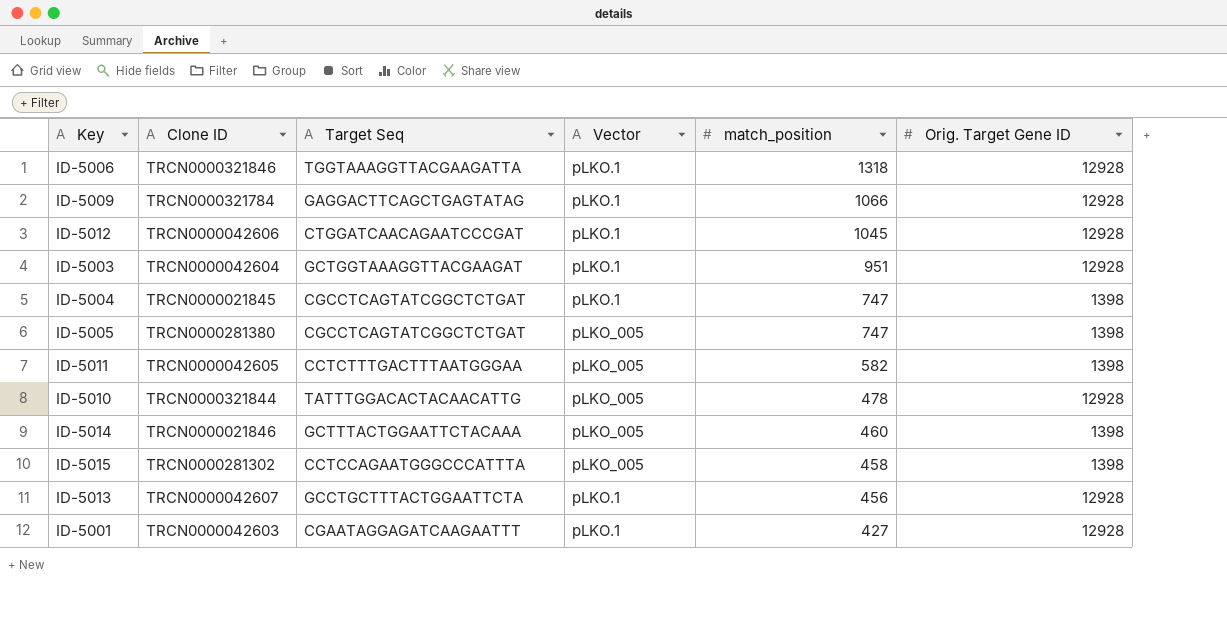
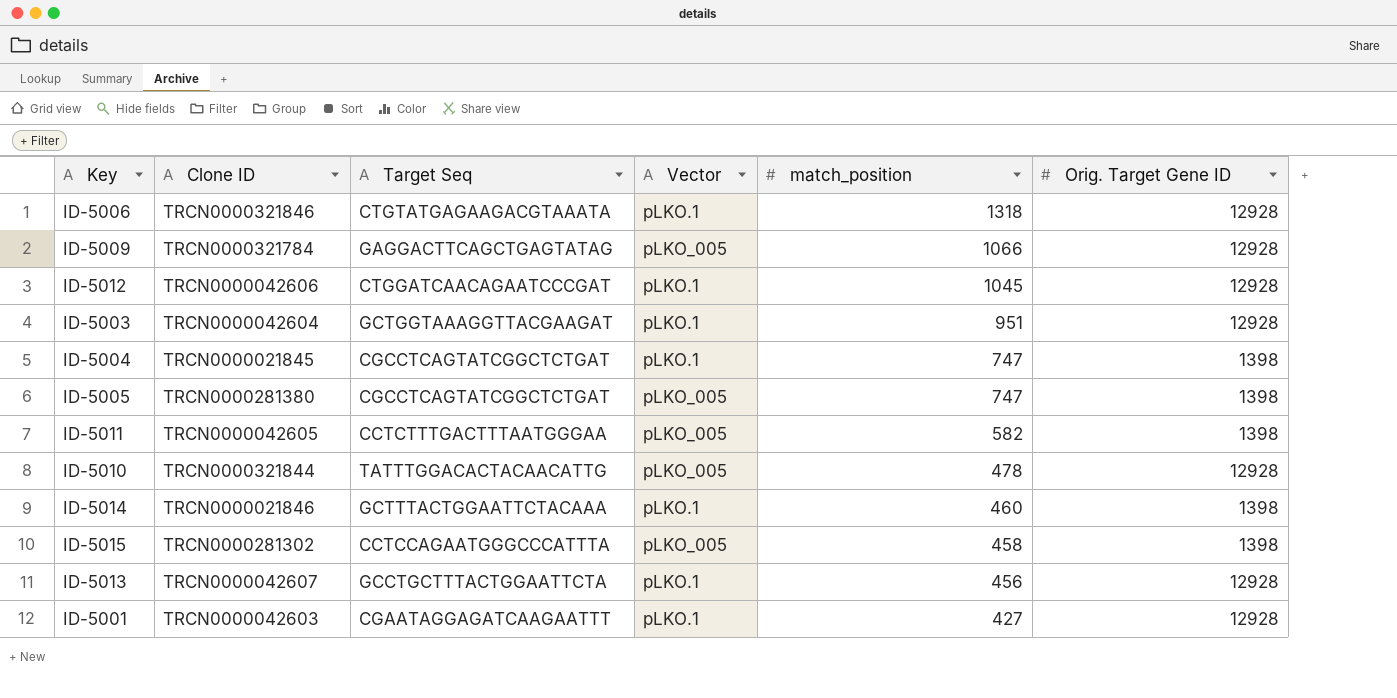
ID-5006 | Target Seq: TGGTAAAGGTTACGAAGATTA -> CTGTATGAGAAGACGTAAATA
ID-5009 | Vector: pLKO.1 -> pLKO_005
ID-5014 | Vector: pLKO_005 -> pLKO.1

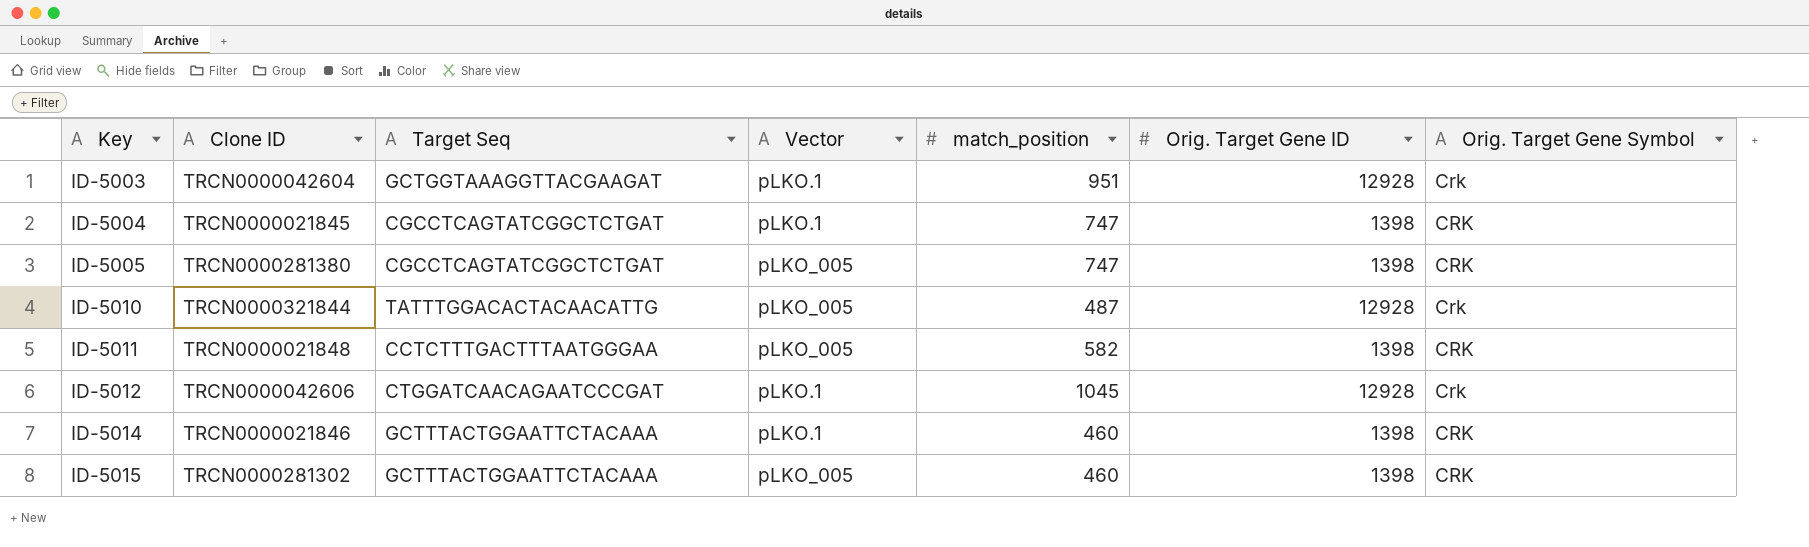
row order: match_position descending -> Key ascending
column Orig. Target Gene Symbol | position: none -> 7
row ID-5006: TRCN0000321846 | CTGTATGAGAAGACGTAAATA | pLKO.1 | 1318 | 12928 -> none
row ID-5009: TRCN0000321784 | GAGGACTTCAGCTGAGTATAG | pLKO_005 | 1066 | 12928 -> none
row ID-5013: TRCN0000042607 | GCCTGCTTTACTGGAATTCTA | pLKO.1 | 456 | 12928 -> none
row ID-5001: TRCN0000042603 | CGAATAGGAGATCAAGAATTT | pLKO.1 | 427 | 12928 -> none
ID-5010 | match_position: 478 -> 487
ID-5011 | Clone ID: TRCN0000042605 -> TRCN0000021848
ID-5015 | Target Seq: CCTCCAGAATGGGCCCATTTA -> GCTTTACTGGAATTCTACAAA
ID-5015 | match_position: 458 -> 460

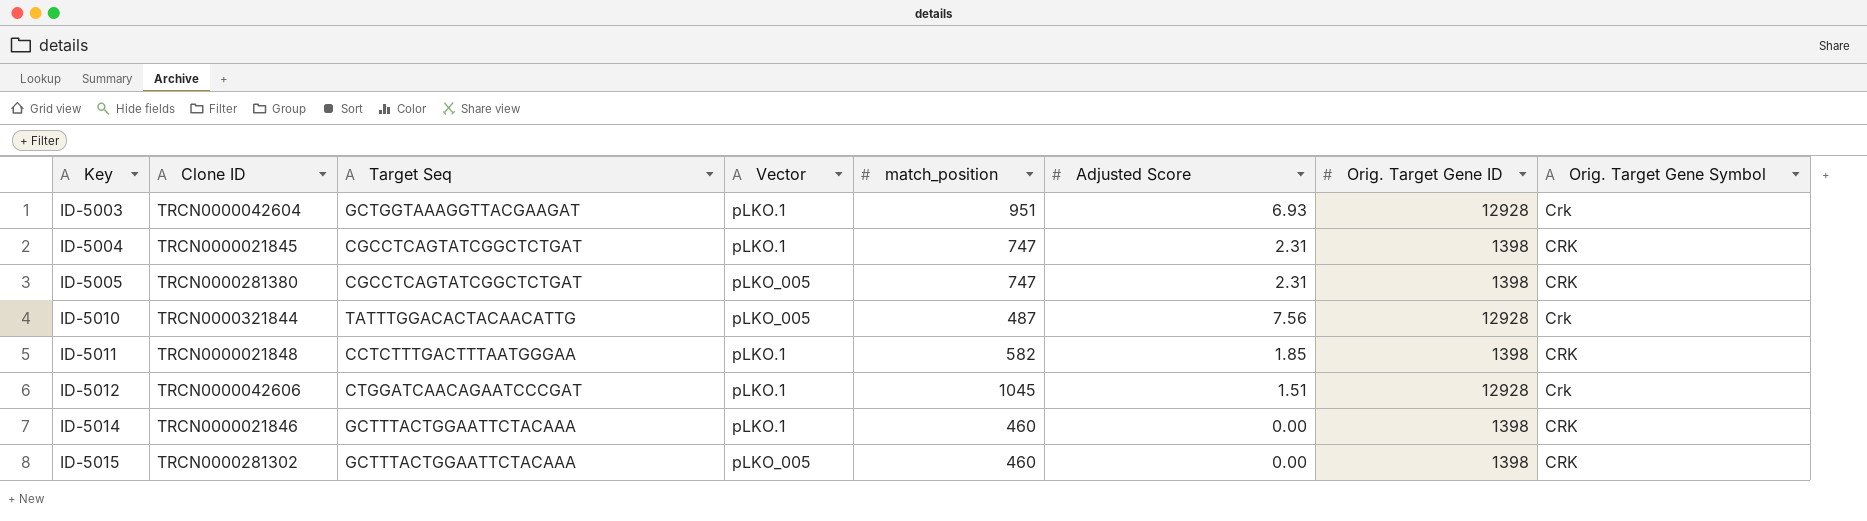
column Adjusted Score | position: none -> 6
ID-5011 | Vector: pLKO_005 -> pLKO.1

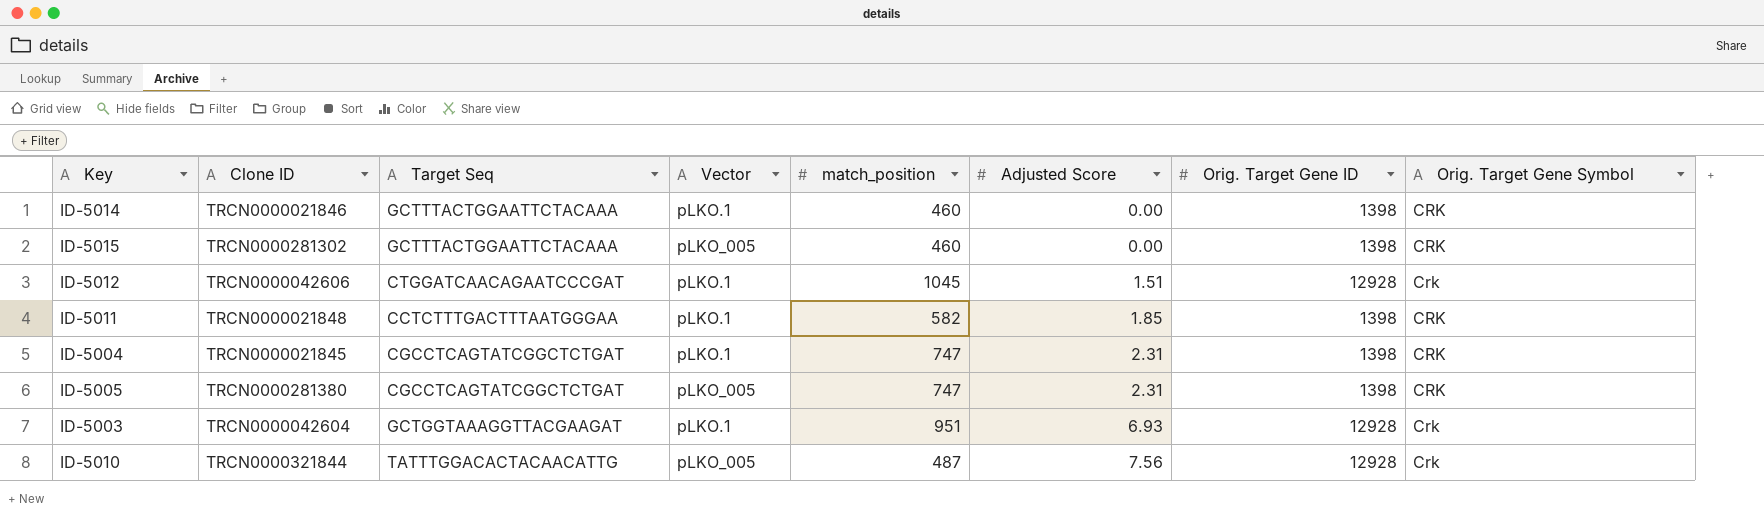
row order: Key ascending -> Adjusted Score ascending

